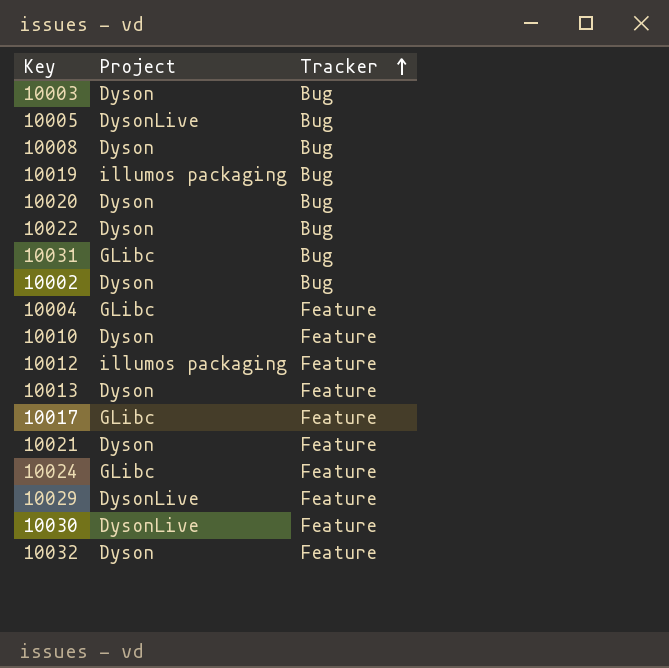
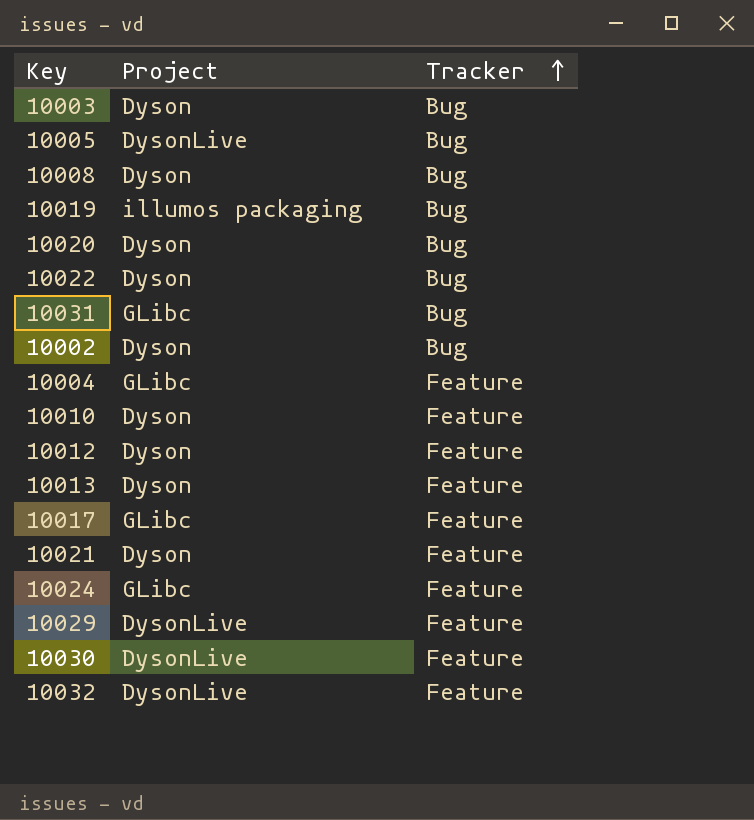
10012 | Project: illumos packaging -> Dyson
10032 | Project: Dyson -> DysonLive

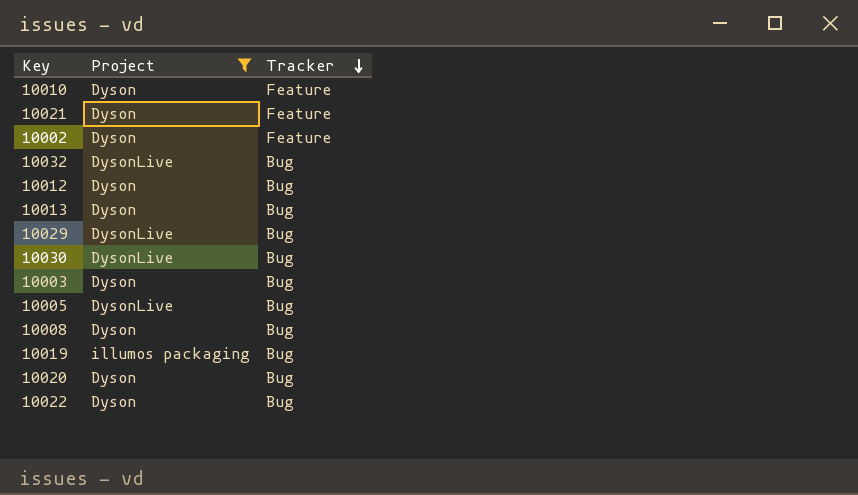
filter: none -> Project != GLibc
row order: Tracker ascending -> Tracker descending
10002 | Tracker: Bug -> Feature
10032 | Tracker: Feature -> Bug
10012 | Tracker: Feature -> Bug
10013 | Tracker: Feature -> Bug
10029 | Tracker: Feature -> Bug
10030 | Tracker: Feature -> Bug

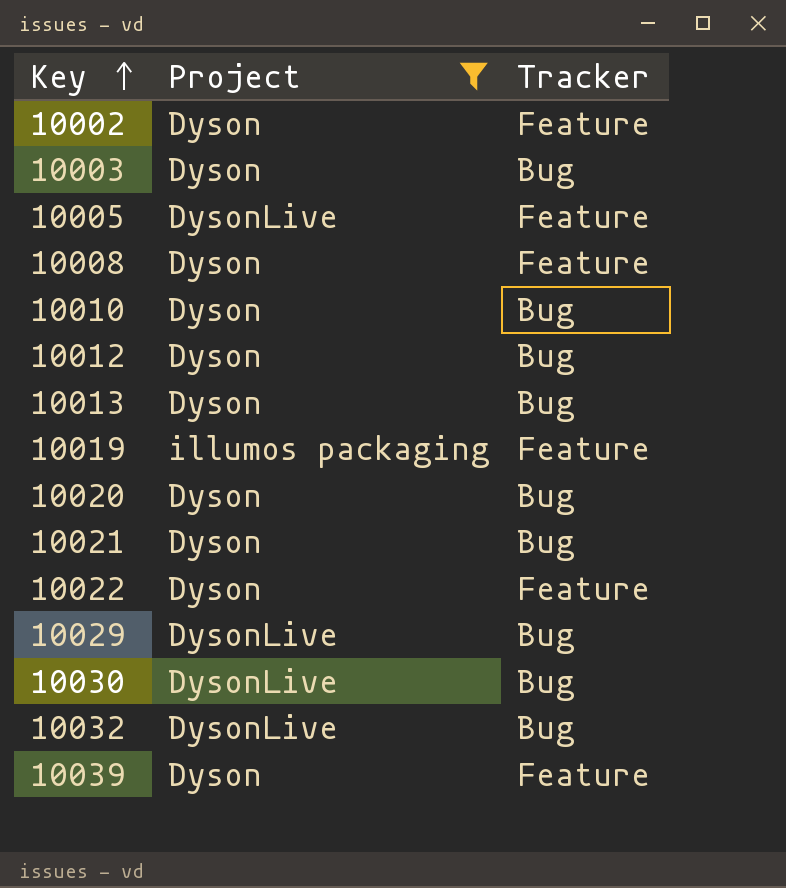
row order: Tracker descending -> Key ascending
10005 | Tracker: Bug -> Feature
10008 | Tracker: Bug -> Feature
10010 | Tracker: Feature -> Bug
10019 | Tracker: Bug -> Feature
10021 | Tracker: Feature -> Bug
10022 | Tracker: Bug -> Feature
row 10039: none -> Dyson | Feature

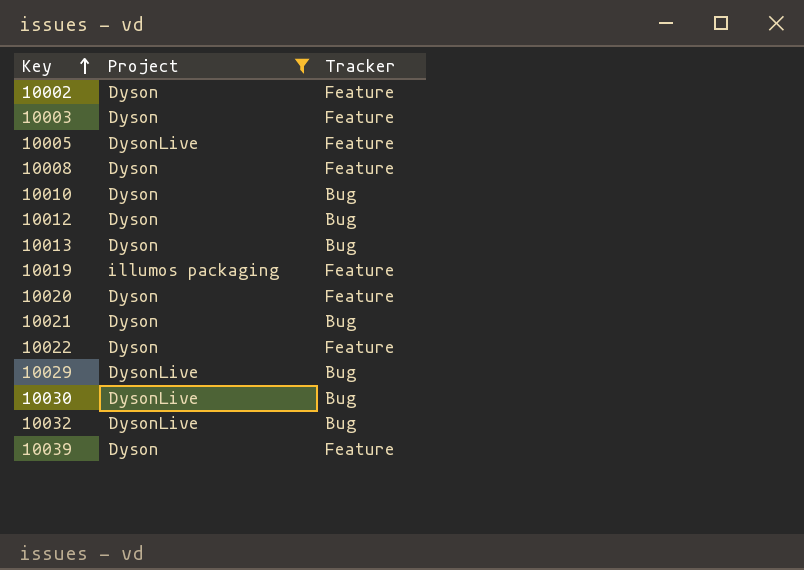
10003 | Tracker: Bug -> Feature
10020 | Tracker: Bug -> Feature

